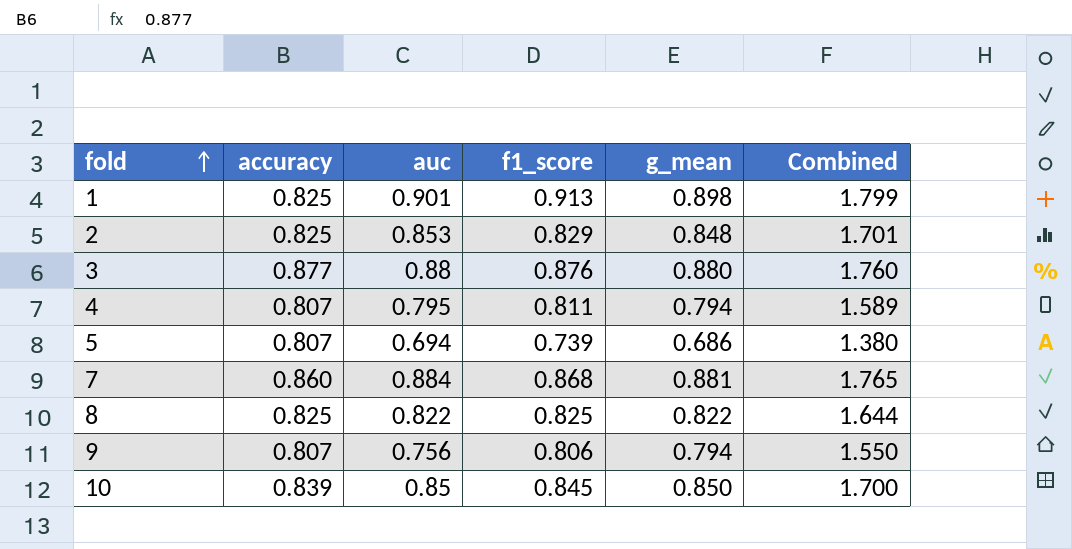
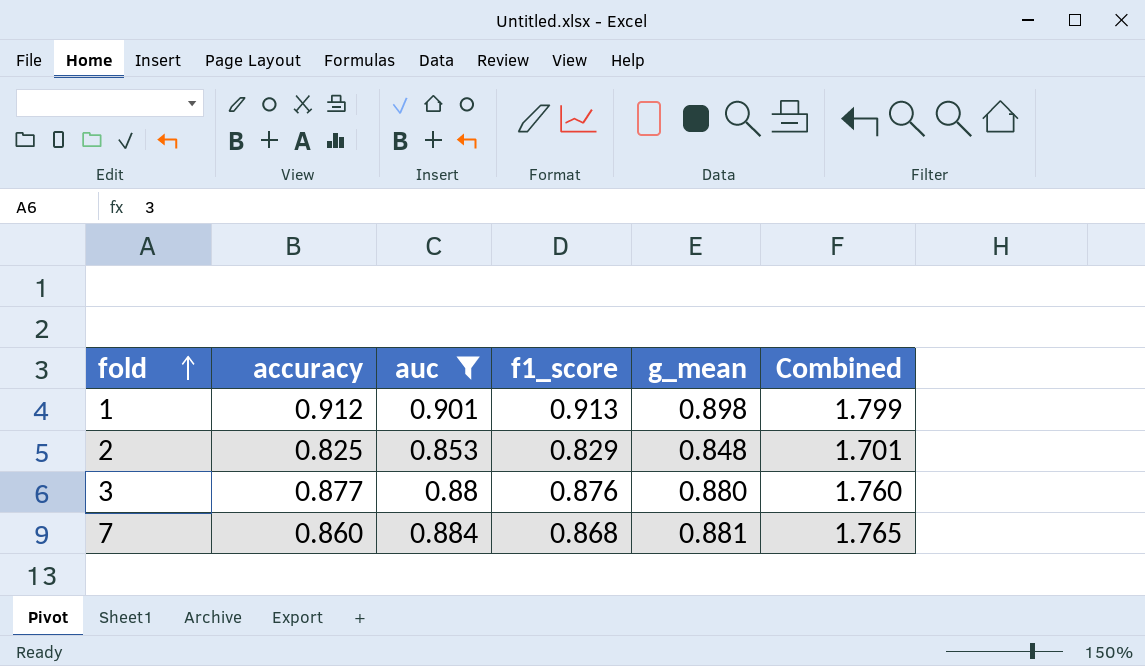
filter: none -> auc >= 0.853
1 | accuracy: 0.825 -> 0.912

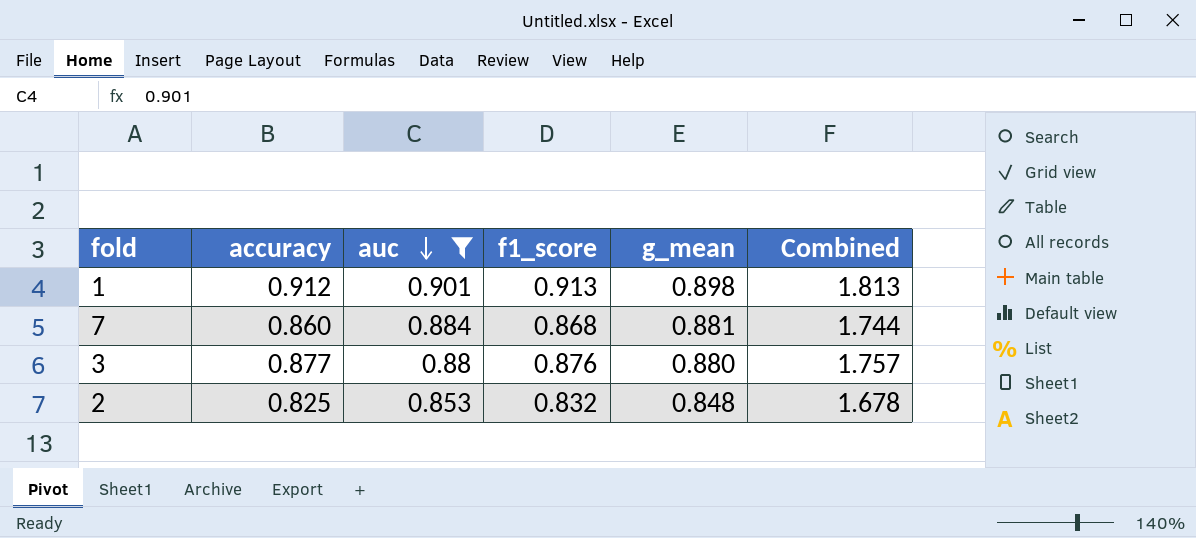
row order: fold ascending -> auc descending
column Combined | formula: [auc] + [g_mean] -> [accuracy] + [auc]
2 | f1_score: 0.829 -> 0.832

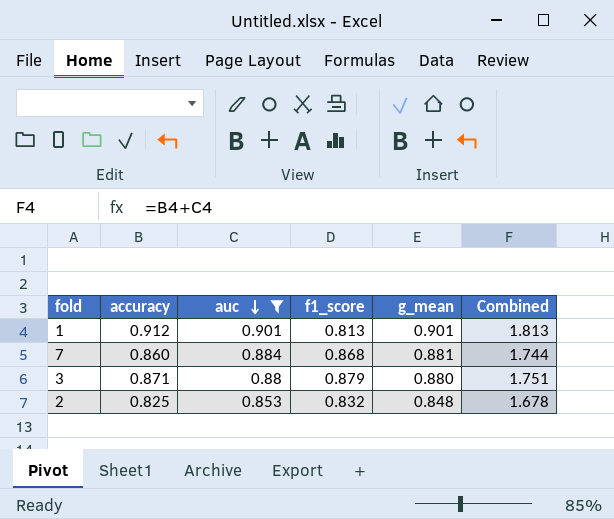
1 | f1_score: 0.913 -> 0.813
1 | g_mean: 0.898 -> 0.901
3 | accuracy: 0.877 -> 0.871
3 | f1_score: 0.876 -> 0.879
3 | Combined: 1.757 -> 1.751

